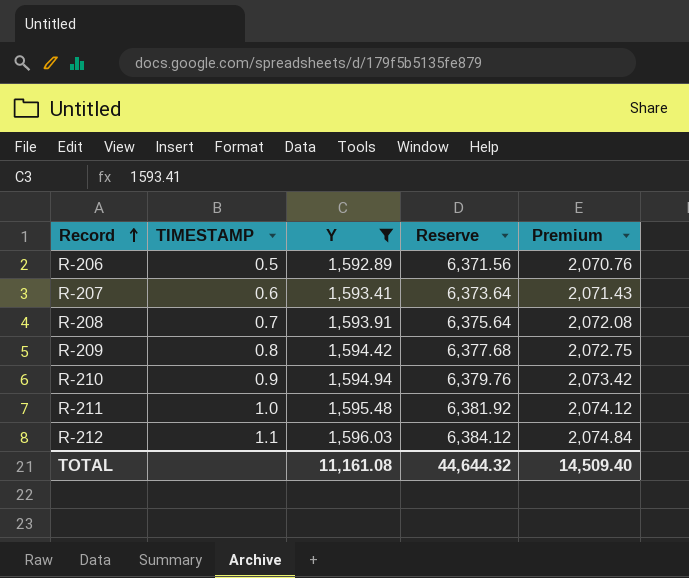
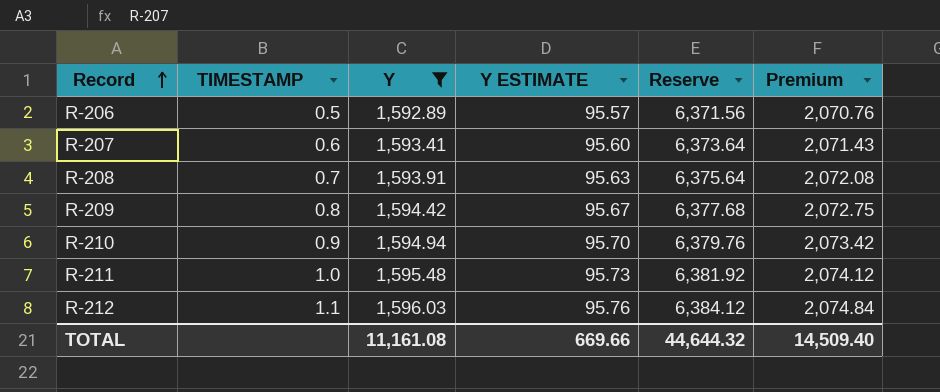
column Y ESTIMATE | formula: none -> [Y] * 0.06

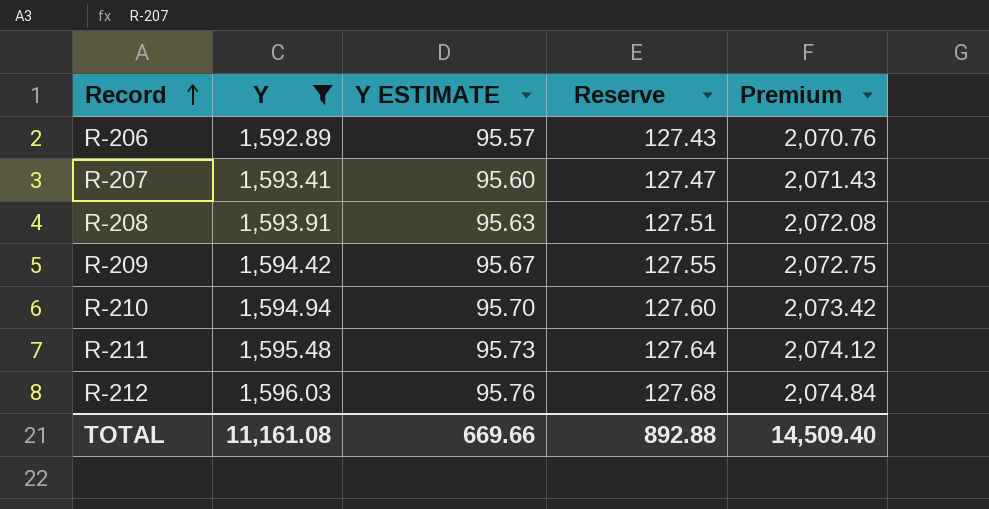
column TIMESTAMP | position: 2 -> none
column Reserve | formula: [Y] * 4 -> [Y] * 0.08
TOTAL | Reserve: 44,644.32 -> 892.88

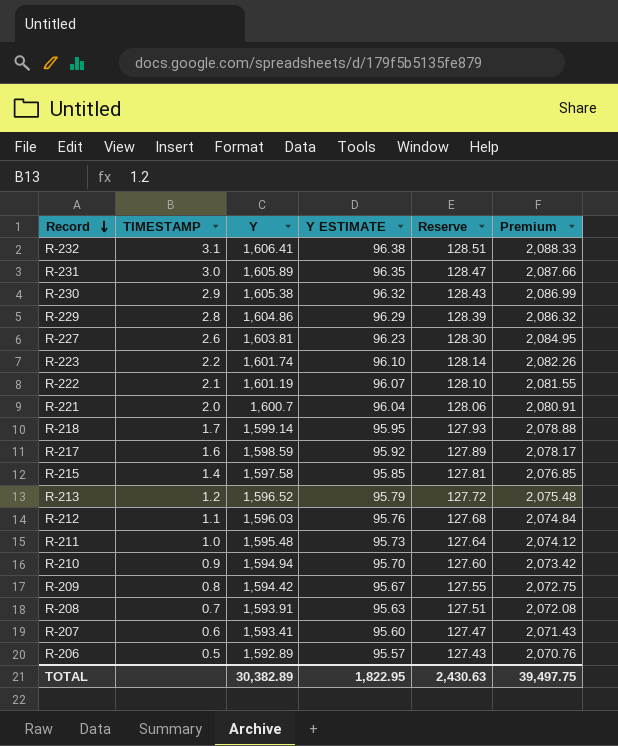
filter: Y <= 1,596.03 -> none
row order: Record ascending -> Record descending
column TIMESTAMP | position: none -> 2
TOTAL | Y: 11,161.08 -> 30,382.89
TOTAL | Y ESTIMATE: 669.66 -> 1,822.95
TOTAL | Reserve: 892.88 -> 2,430.63
TOTAL | Premium: 14,509.40 -> 39,497.75

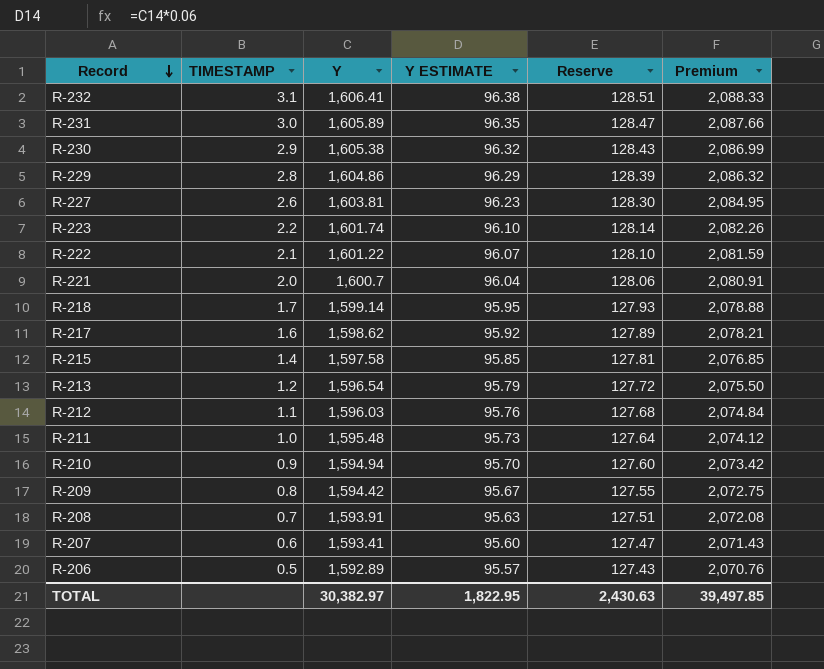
R-222 | Y: 1,601.19 -> 1,601.22
R-222 | Premium: 2,081.55 -> 2,081.59
R-217 | Y: 1,598.59 -> 1,598.62
R-217 | Premium: 2,078.17 -> 2,078.21
R-213 | Y: 1,596.52 -> 1,596.54
R-213 | Premium: 2,075.48 -> 2,075.50
TOTAL | Y: 30,382.89 -> 30,382.97
TOTAL | Premium: 39,497.75 -> 39,497.85

